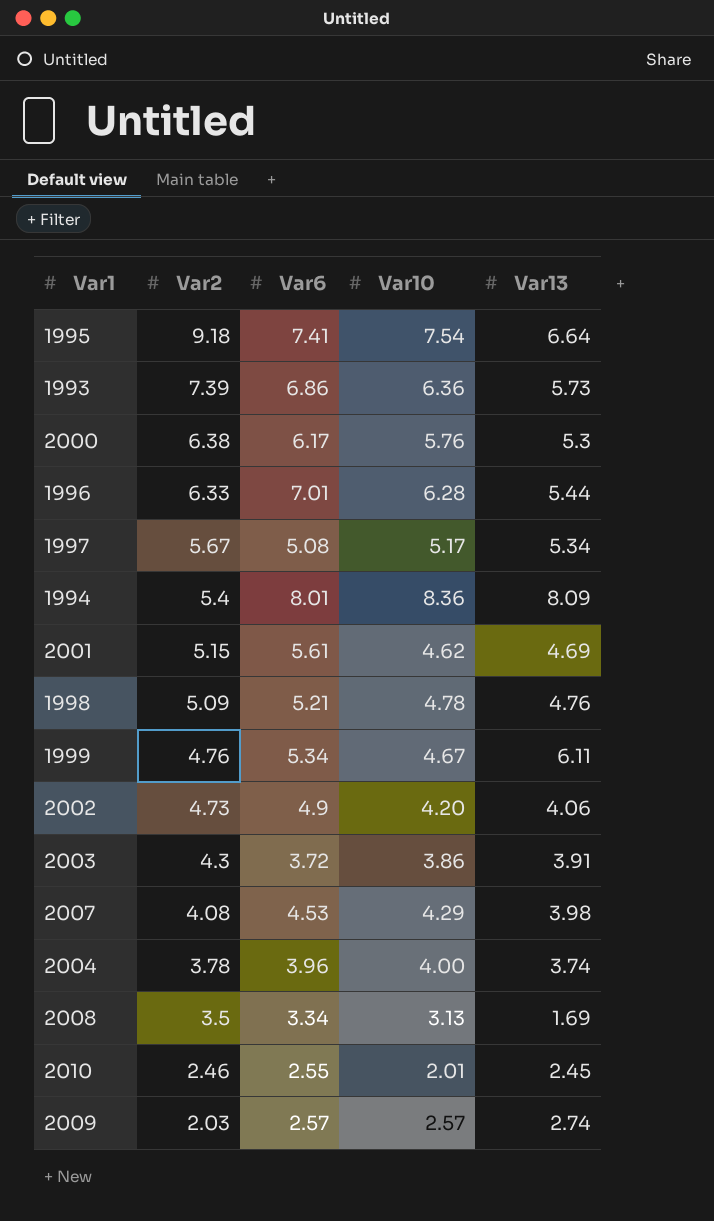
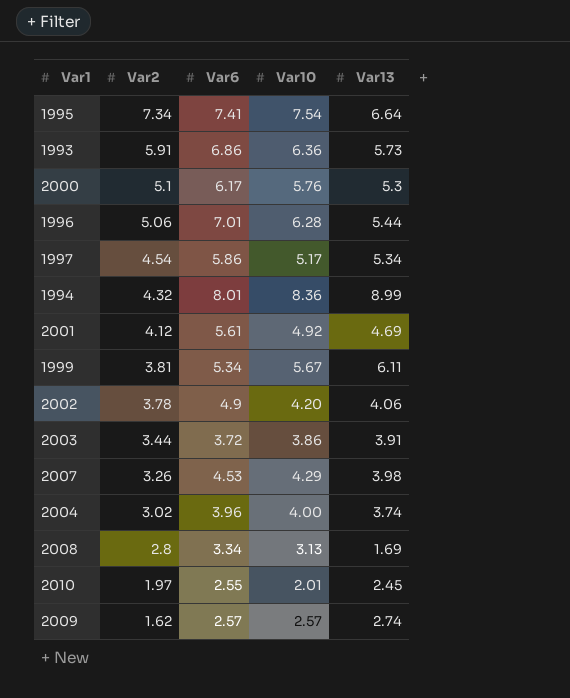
row 1998: 5.09 | 5.21 | 4.78 | 4.76 -> none
1995 | Var2: 9.18 -> 7.34
1993 | Var2: 7.39 -> 5.91
2000 | Var2: 6.38 -> 5.1
1996 | Var2: 6.33 -> 5.06
1997 | Var2: 5.67 -> 4.54
1997 | Var6: 5.08 -> 5.86
1994 | Var2: 5.4 -> 4.32
1994 | Var13: 8.09 -> 8.99
2001 | Var2: 5.15 -> 4.12
2001 | Var10: 4.62 -> 4.92
1999 | Var2: 4.76 -> 3.81
1999 | Var10: 4.67 -> 5.67
2002 | Var2: 4.73 -> 3.78
2003 | Var2: 4.3 -> 3.44
2007 | Var2: 4.08 -> 3.26
2004 | Var2: 3.78 -> 3.02
2008 | Var2: 3.5 -> 2.8
2010 | Var2: 2.46 -> 1.97
2009 | Var2: 2.03 -> 1.62

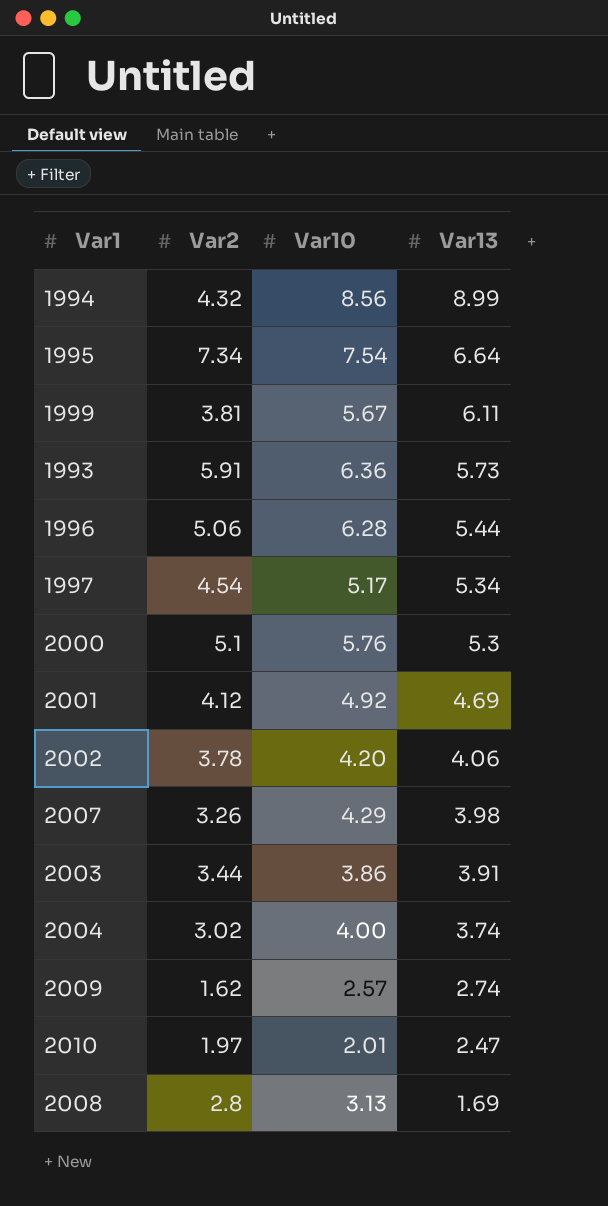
row order: Var2 descending -> Var13 descending
column Var6 | position: 3 -> none
1994 | Var10: 8.36 -> 8.56
2010 | Var13: 2.45 -> 2.47

